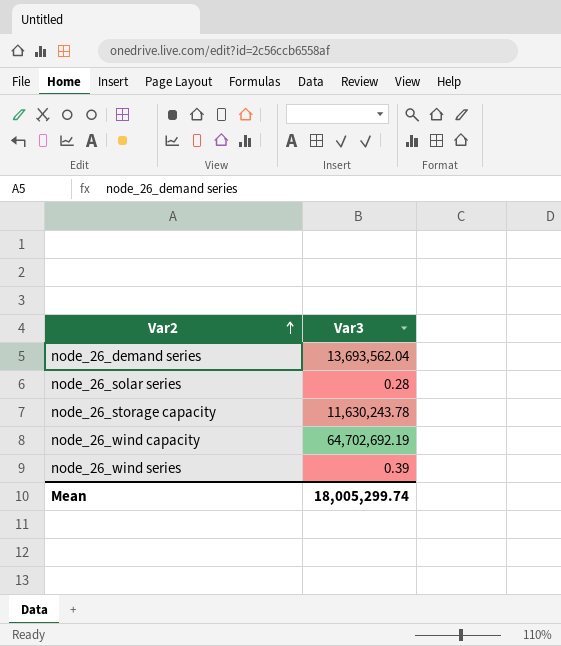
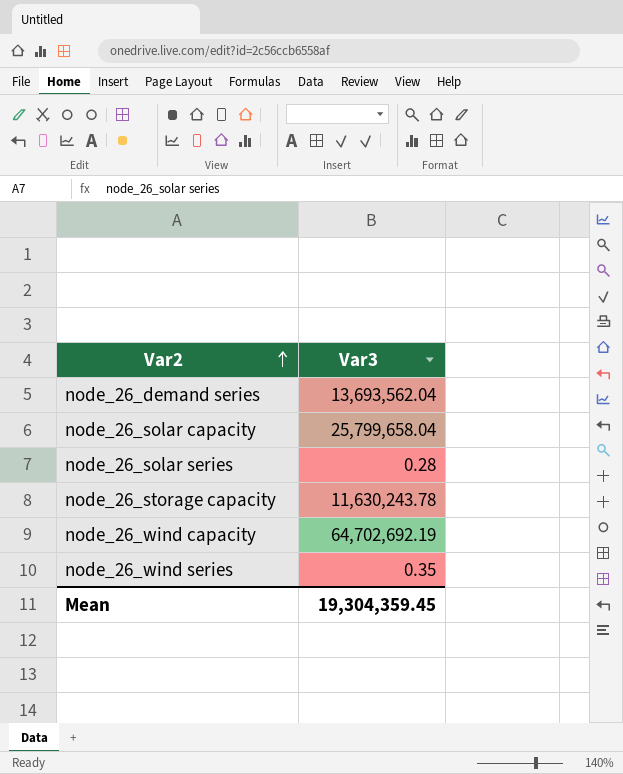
row node_26_solar capacity: none -> 25,799,658.04
node_26_wind series | Var3: 0.39 -> 0.35
Mean | Var3: 18,005,299.74 -> 19,304,359.45

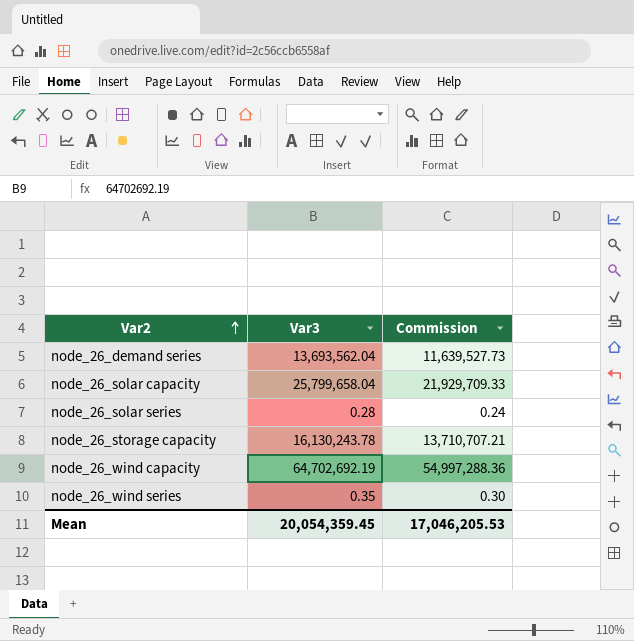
column Commission | formula: none -> [Var3] * 0.85
node_26_storage capacity | Var3: 11,630,243.78 -> 16,130,243.78
Mean | Var3: 19,304,359.45 -> 20,054,359.45

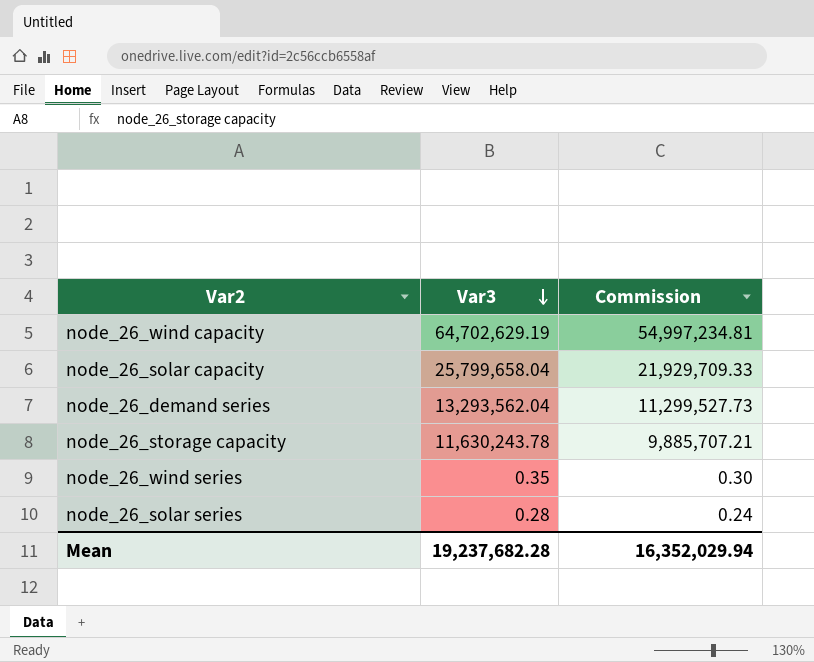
row order: Var2 ascending -> Var3 descending
node_26_wind capacity | Var3: 64,702,692.19 -> 64,702,629.19
node_26_wind capacity | Commission: 54,997,288.36 -> 54,997,234.81
node_26_demand series | Var3: 13,693,562.04 -> 13,293,562.04
node_26_demand series | Commission: 11,639,527.73 -> 11,299,527.73
node_26_storage capacity | Var3: 16,130,243.78 -> 11,630,243.78
node_26_storage capacity | Commission: 13,710,707.21 -> 9,885,707.21
Mean | Var3: 20,054,359.45 -> 19,237,682.28
Mean | Commission: 17,046,205.53 -> 16,352,029.94

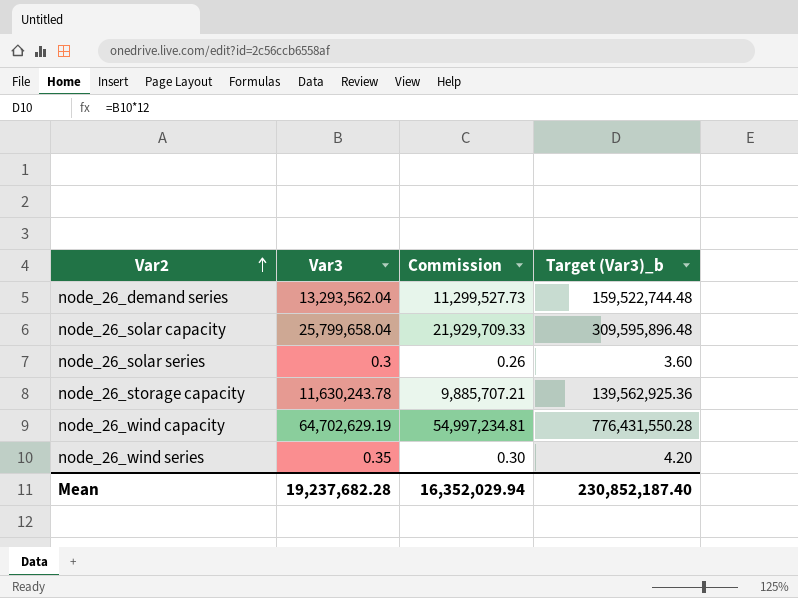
row order: Var3 descending -> Var2 ascending
column Target (Var3)_b | formula: none -> [Var3] * 12
node_26_solar series | Var3: 0.28 -> 0.3
node_26_solar series | Commission: 0.24 -> 0.26

